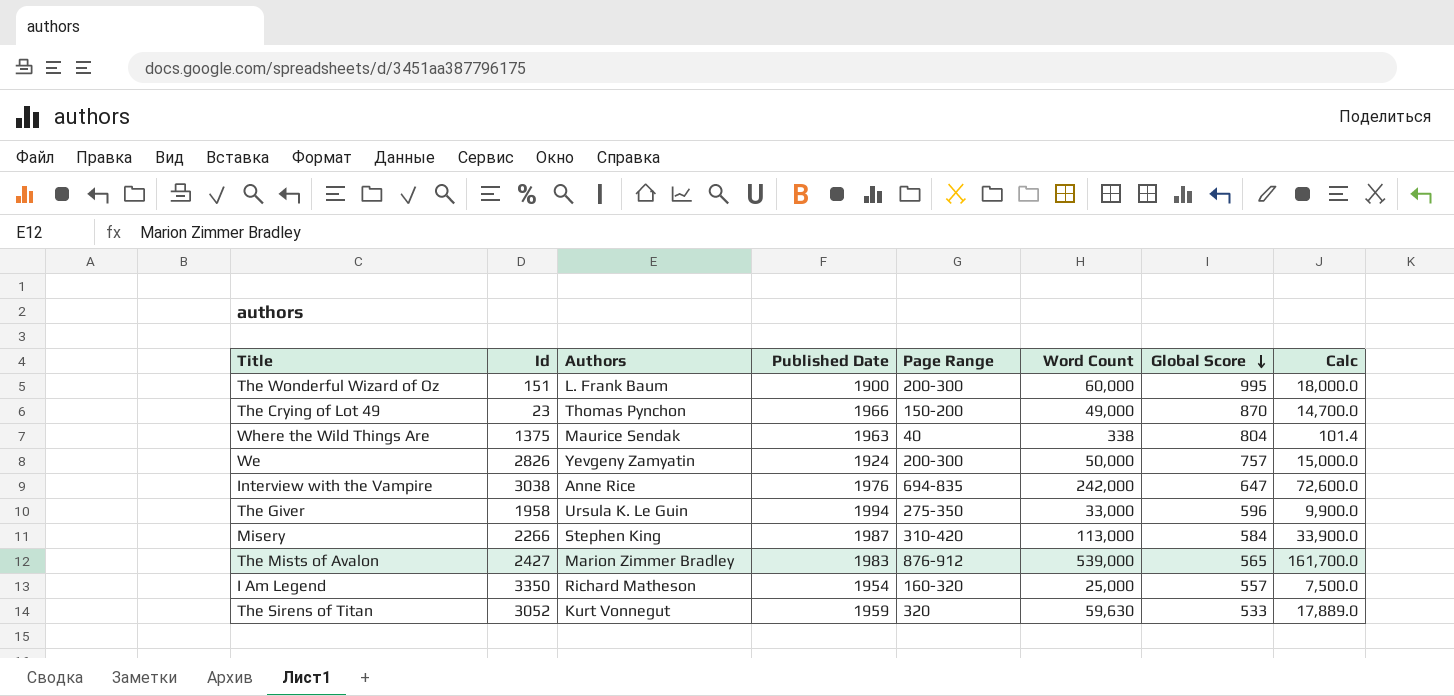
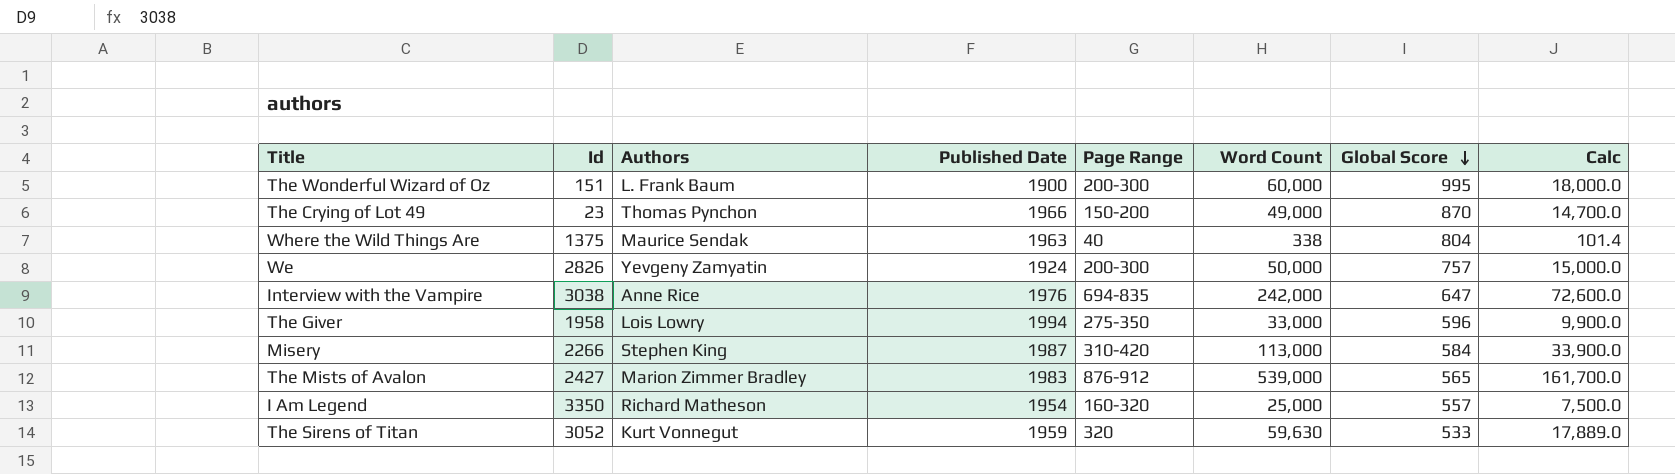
The Giver | Authors: Ursula K. Le Guin -> Lois Lowry

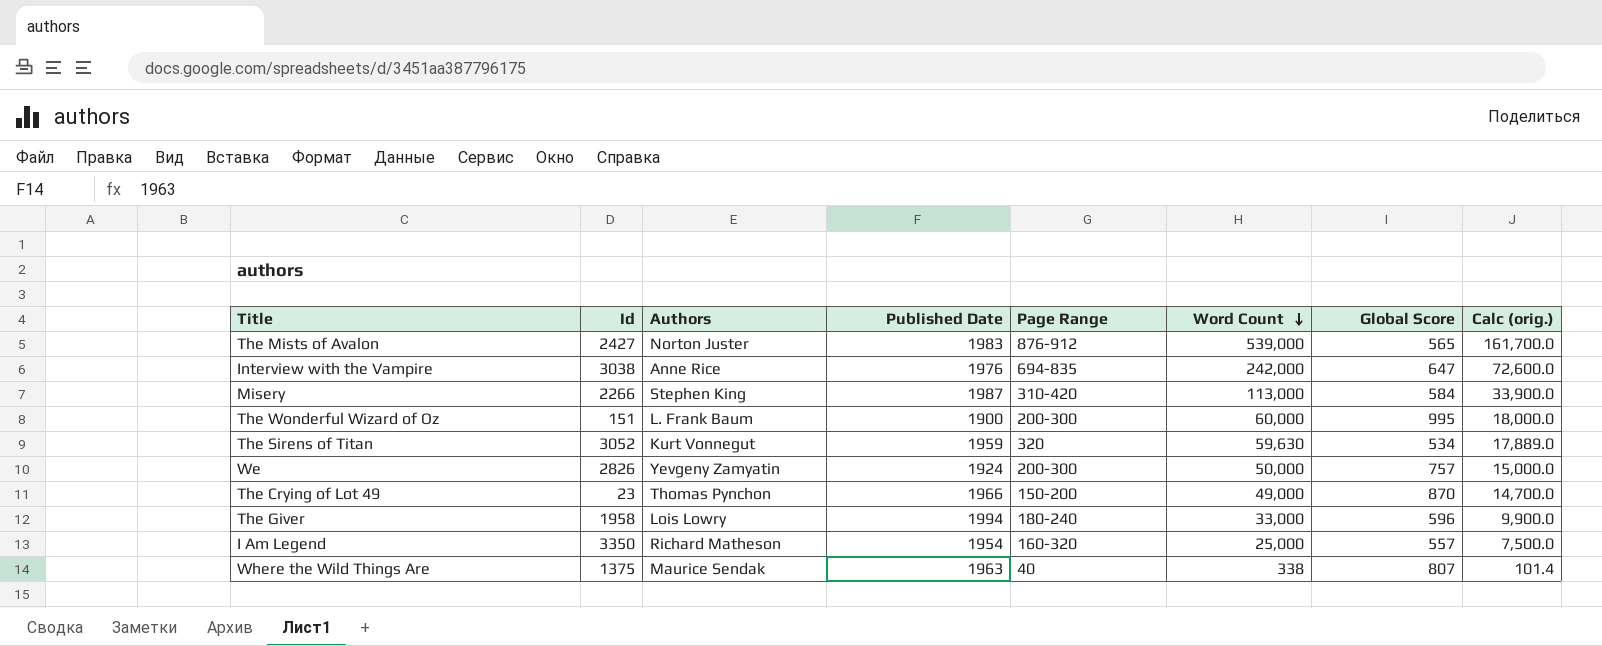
row order: Global Score descending -> Word Count descending
column name: Calc -> Calc (orig.)
The Mists of Avalon | Authors: Marion Zimmer Bradley -> Norton Juster
The Sirens of Titan | Global Score: 533 -> 534
The Giver | Page Range: 275-350 -> 180-240
Where the Wild Things Are | Global Score: 804 -> 807

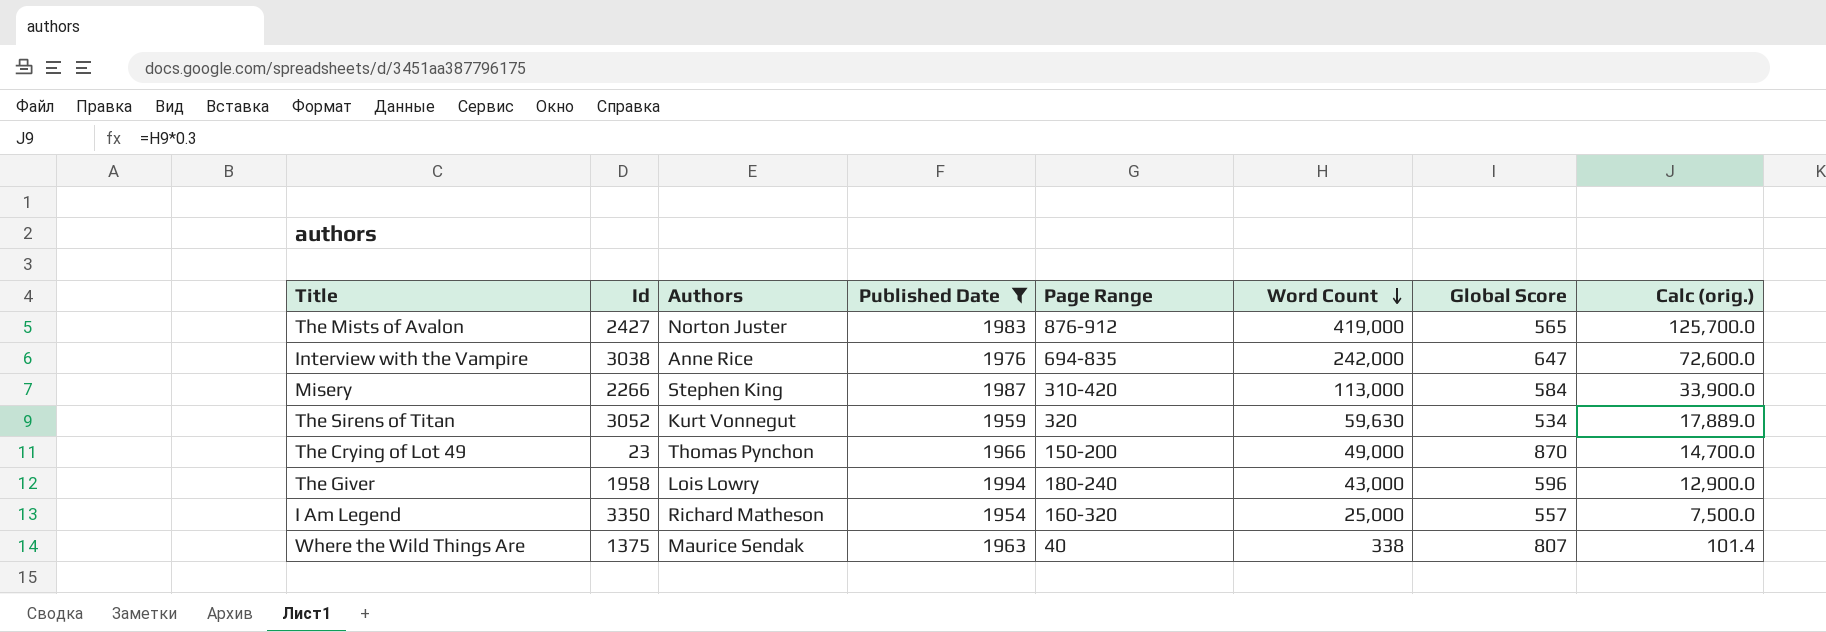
filter: none -> Published Date >= 1954
The Mists of Avalon | Word Count: 539,000 -> 419,000
The Mists of Avalon | Calc (orig.): 161,700.0 -> 125,700.0
The Giver | Word Count: 33,000 -> 43,000
The Giver | Calc (orig.): 9,900.0 -> 12,900.0

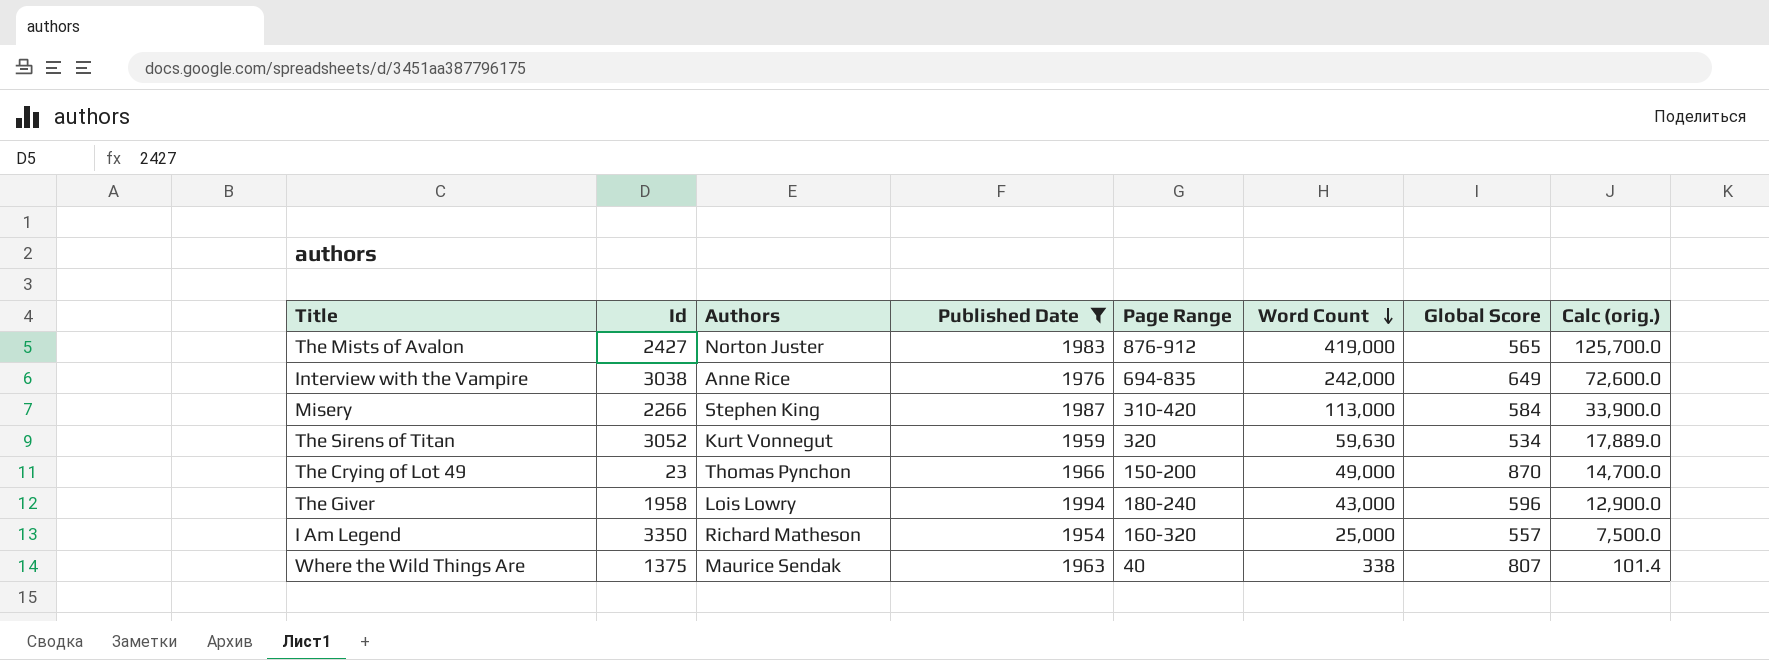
Interview with the Vampire | Global Score: 647 -> 649

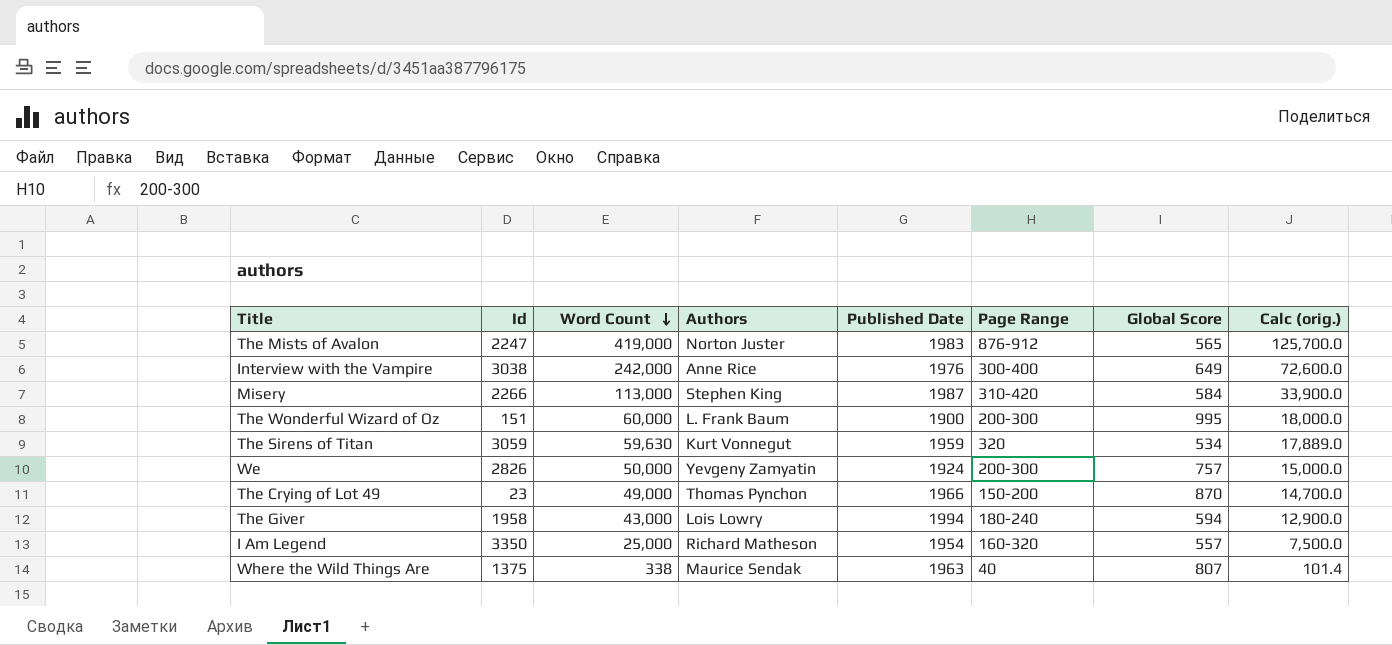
filter: Published Date >= 1954 -> none
column Word Count | position: 6 -> 3
The Mists of Avalon | Id: 2427 -> 2247
Interview with the Vampire | Page Range: 694-835 -> 300-400
The Sirens of Titan | Id: 3052 -> 3059
The Giver | Global Score: 596 -> 594

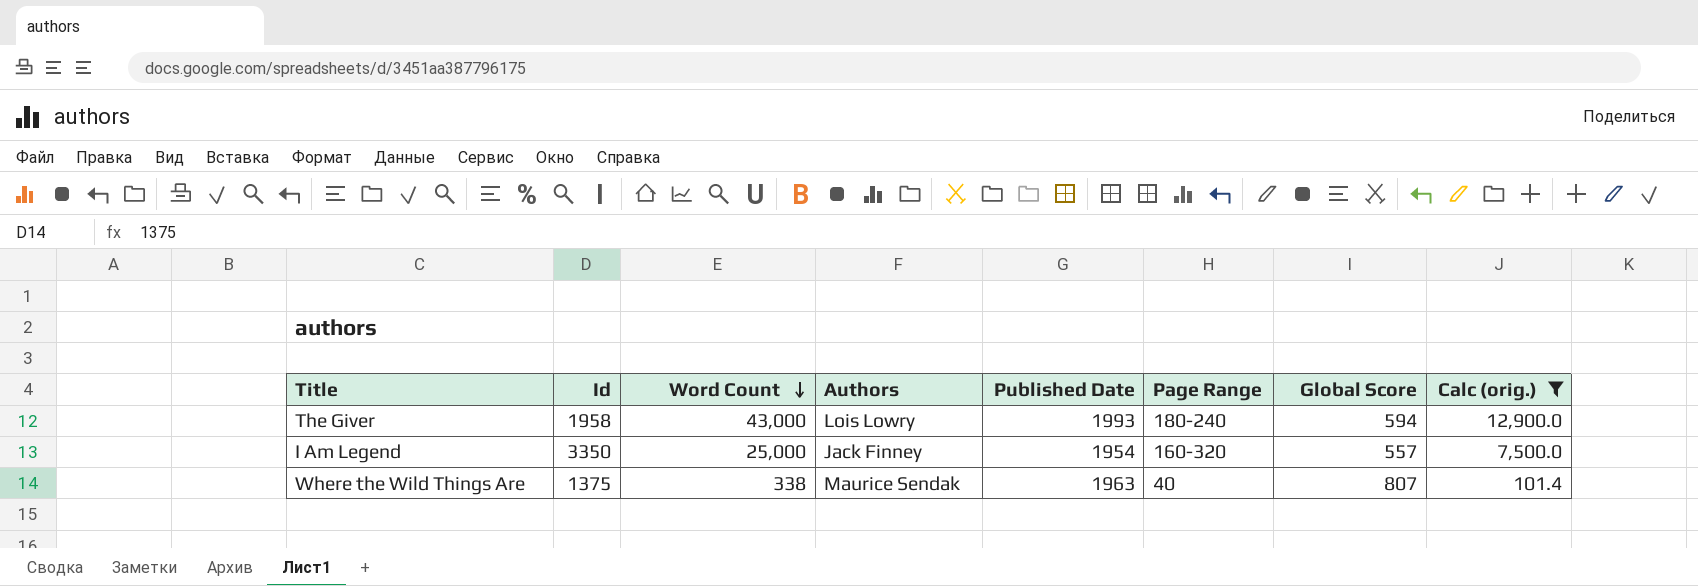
filter: none -> Calc (orig.) <= 12,900.0
The Giver | Published Date: 1994 -> 1993
I Am Legend | Authors: Richard Matheson -> Jack Finney

